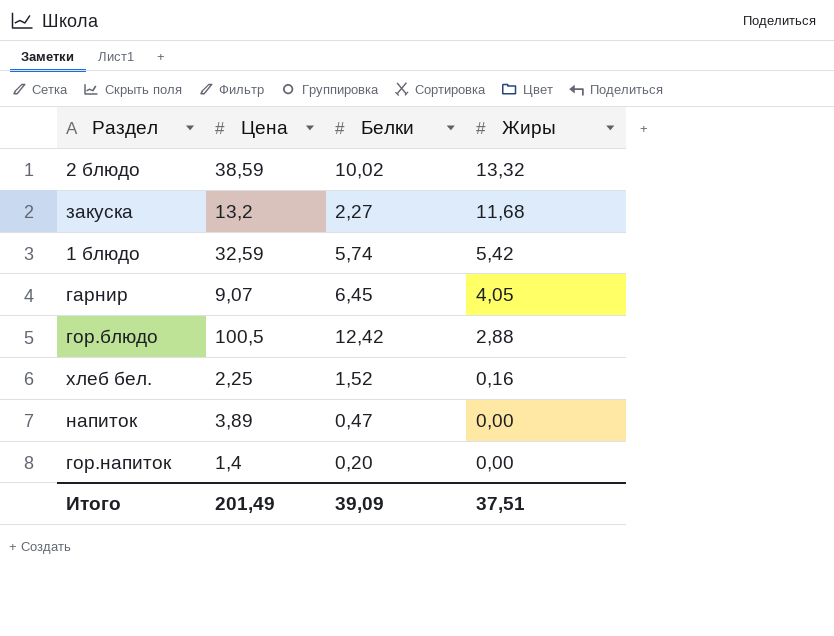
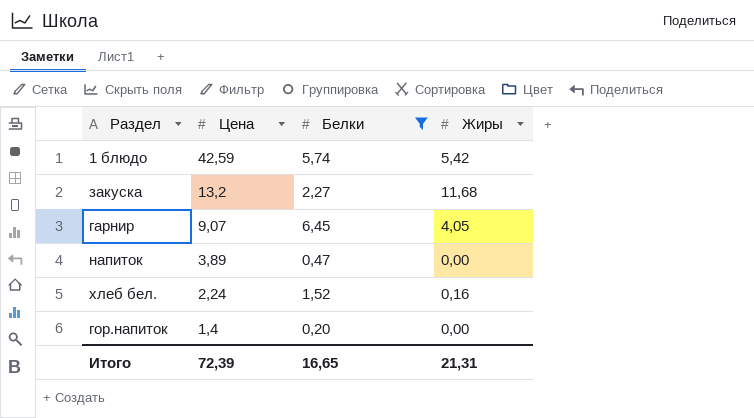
filter: none -> Белки <= 6,45
row order: Жиры descending -> Цена descending
1 блюдо | Цена: 32,59 -> 42,59
хлеб бел. | Цена: 2,25 -> 2,24
Итого | Цена: 201,49 -> 72,39
Итого | Белки: 39,09 -> 16,65
Итого | Жиры: 37,51 -> 21,31

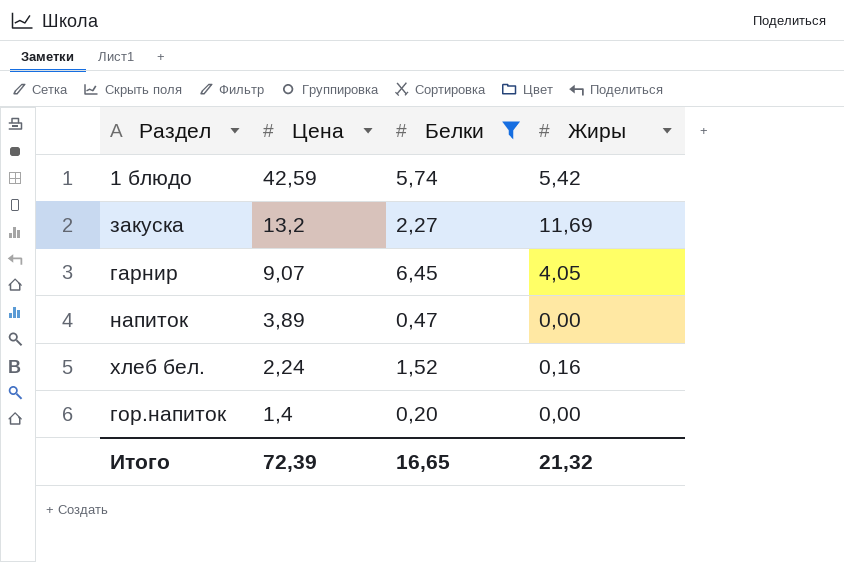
закуска | Жиры: 11,68 -> 11,69
Итого | Жиры: 21,31 -> 21,32

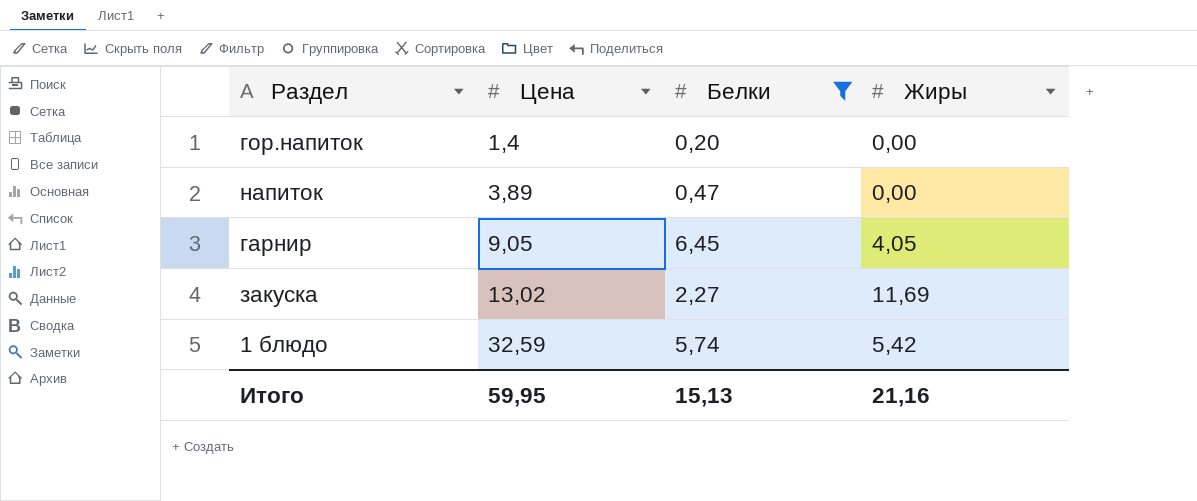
row order: Цена descending -> Цена ascending
row хлеб бел.: 2,24 | 1,52 | 0,16 -> none
гарнир | Цена: 9,07 -> 9,05
закуска | Цена: 13,2 -> 13,02
1 блюдо | Цена: 42,59 -> 32,59
Итого | Цена: 72,39 -> 59,95
Итого | Белки: 16,65 -> 15,13
Итого | Жиры: 21,32 -> 21,16

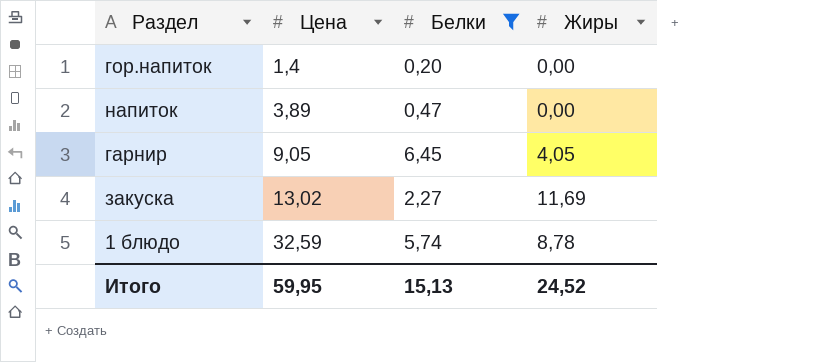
1 блюдо | Жиры: 5,42 -> 8,78
Итого | Жиры: 21,16 -> 24,52

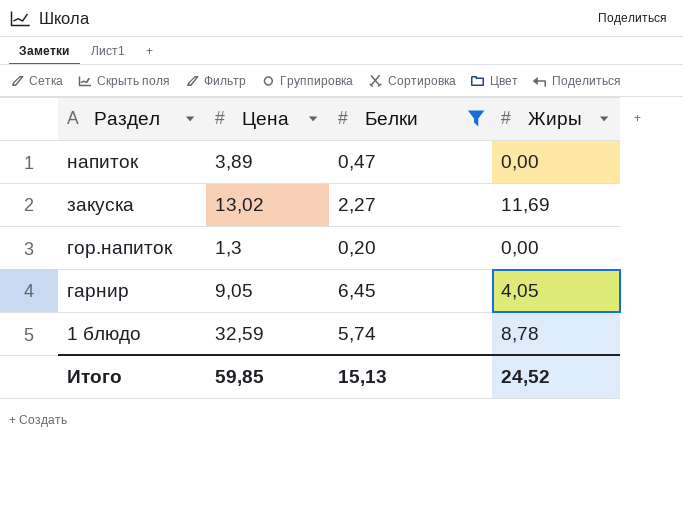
row order: Цена ascending -> Раздел descending
гор.напиток | Цена: 1,4 -> 1,3
Итого | Цена: 59,95 -> 59,85

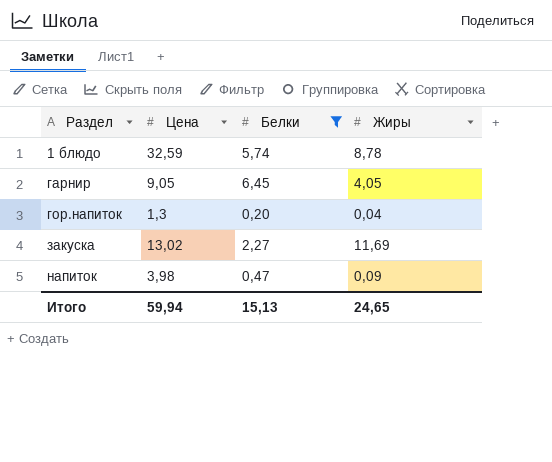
row order: Раздел descending -> Раздел ascending
гор.напиток | Жиры: 0,00 -> 0,04
напиток | Цена: 3,89 -> 3,98
напиток | Жиры: 0,00 -> 0,09
Итого | Цена: 59,85 -> 59,94
Итого | Жиры: 24,52 -> 24,65

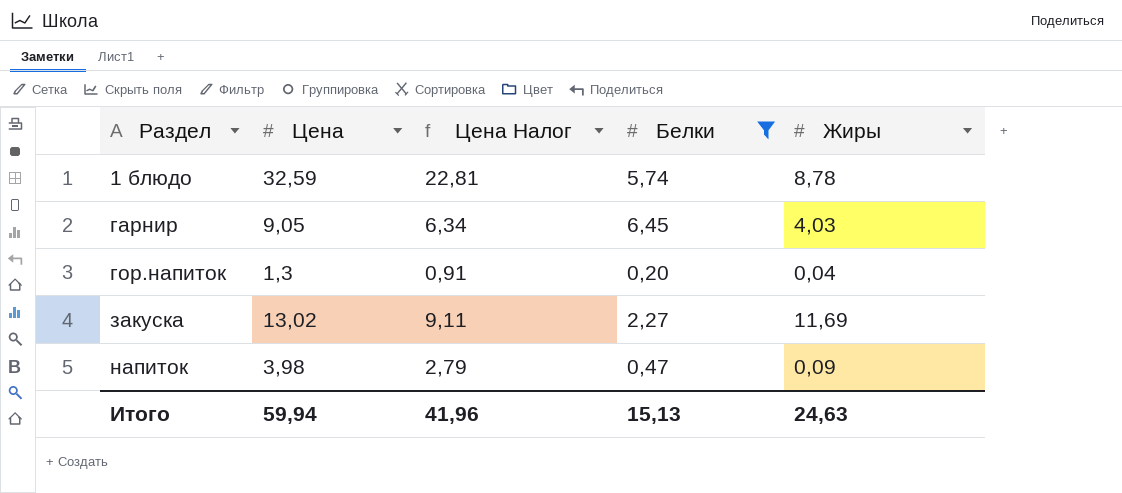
column Цена Налог | formula: none -> [Цена] * 0,7
гарнир | Жиры: 4,05 -> 4,03
Итого | Жиры: 24,65 -> 24,63

